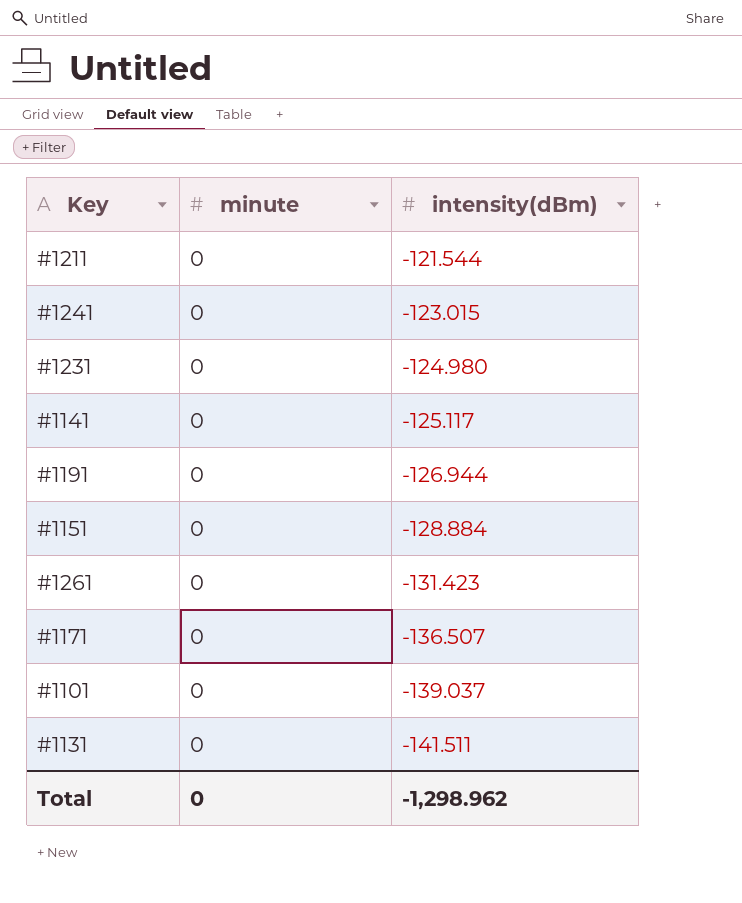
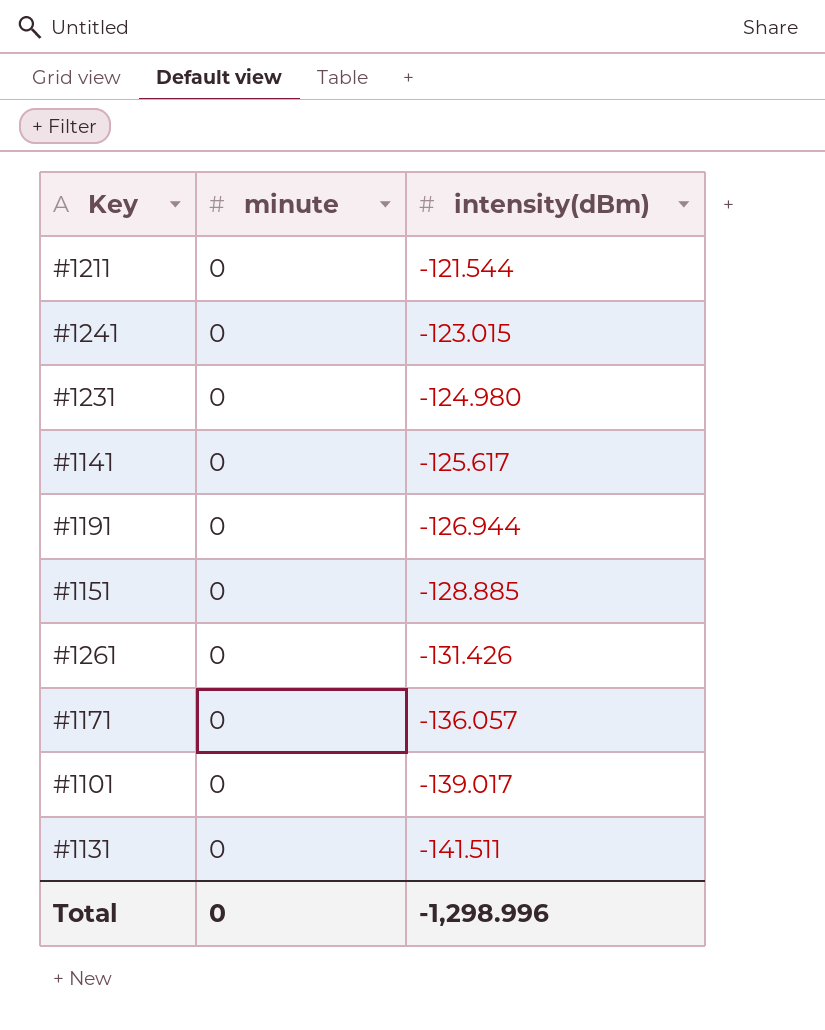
#1141 | intensity(dBm): -125.117 -> -125.617
#1151 | intensity(dBm): -128.884 -> -128.885
#1261 | intensity(dBm): -131.423 -> -131.426
#1171 | intensity(dBm): -136.507 -> -136.057
#1101 | intensity(dBm): -139.037 -> -139.017
Total | intensity(dBm): -1,298.962 -> -1,298.996

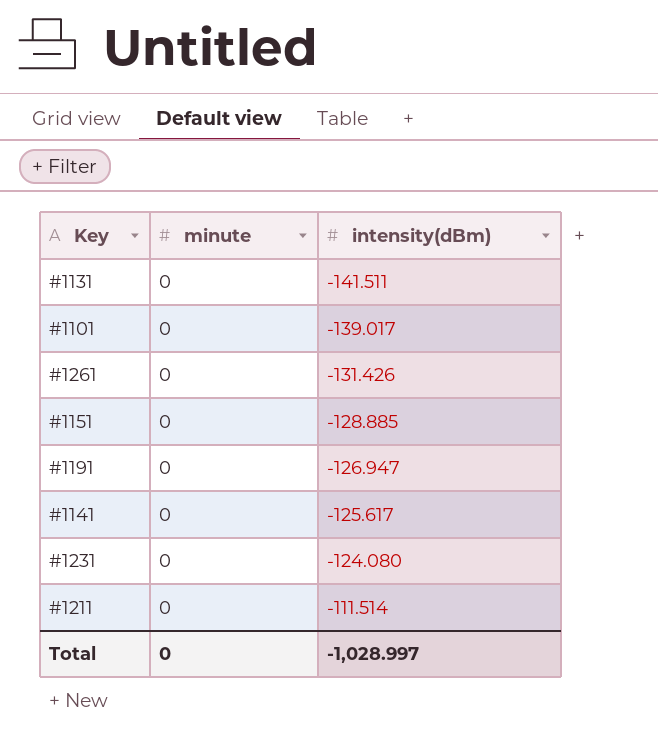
row order: intensity(dBm) descending -> intensity(dBm) ascending
row #1241: 0 | -123.015 -> none
row #1171: 0 | -136.057 -> none
#1191 | intensity(dBm): -126.944 -> -126.947
#1231 | intensity(dBm): -124.980 -> -124.080
#1211 | intensity(dBm): -121.544 -> -111.514
Total | intensity(dBm): -1,298.996 -> -1,028.997

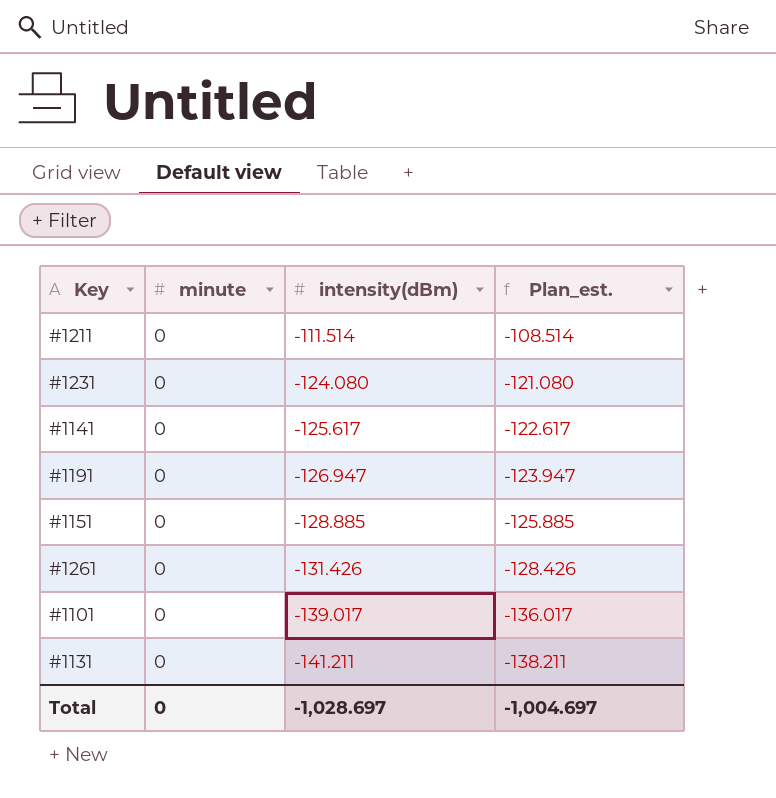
row order: intensity(dBm) ascending -> intensity(dBm) descending
column Plan_est. | formula: none -> [intensity(dBm)] + 3
#1131 | intensity(dBm): -141.511 -> -141.211
Total | intensity(dBm): -1,028.997 -> -1,028.697

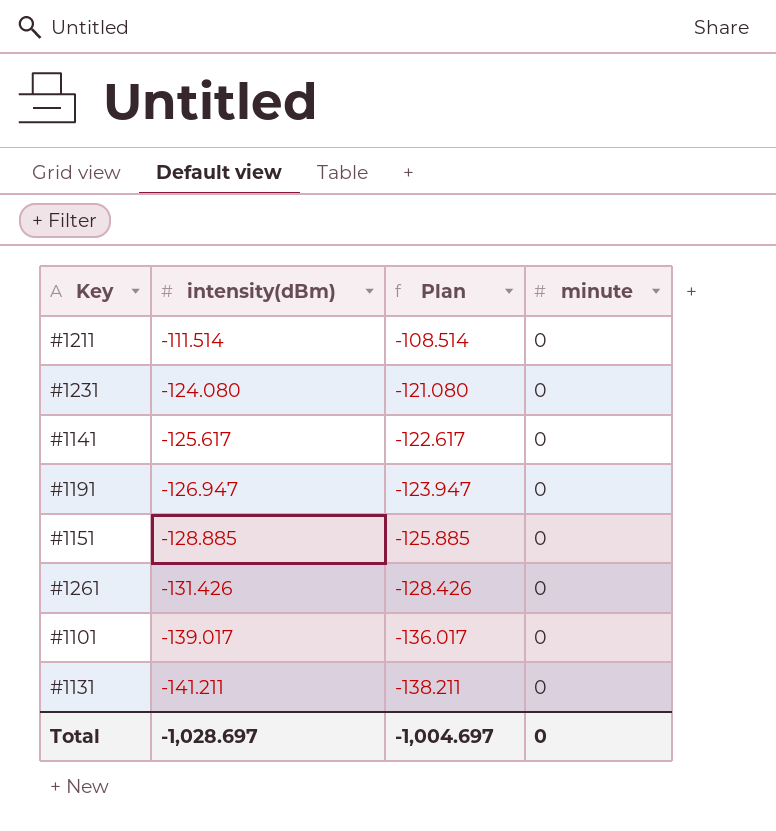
column name: Plan_est. -> Plan
column minute | position: 2 -> 4

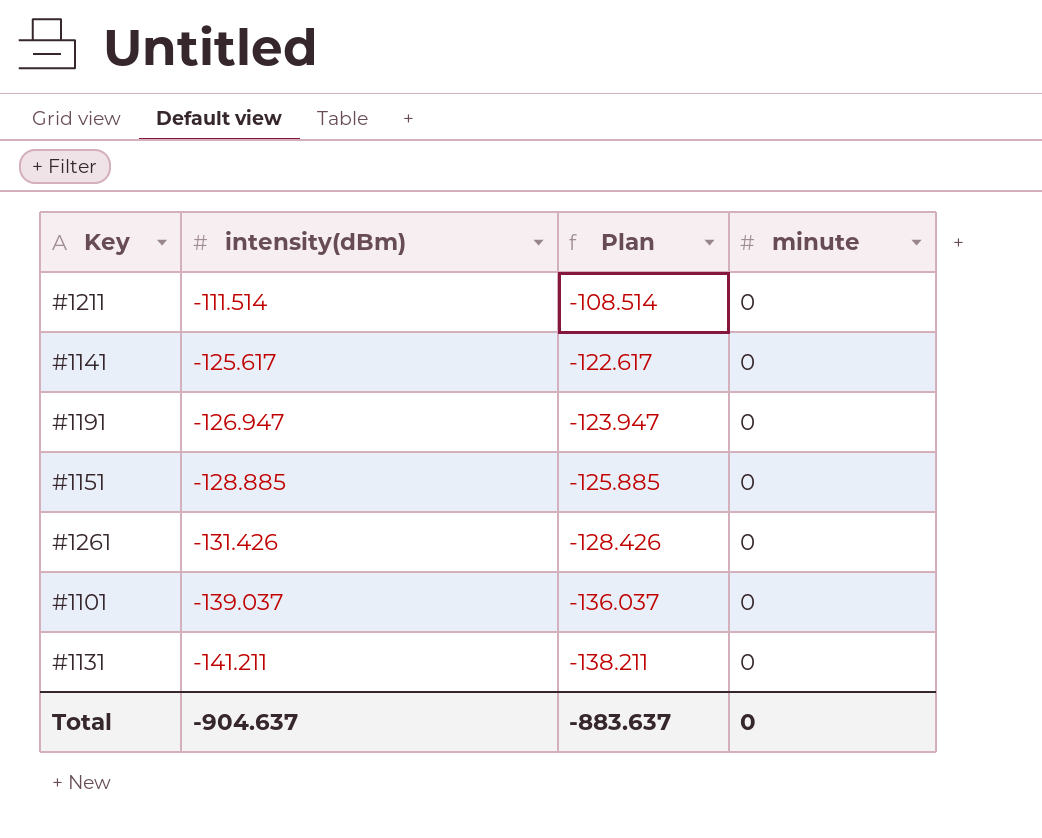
row #1231: -124.080 | -121.080 | 0 -> none
#1101 | intensity(dBm): -139.017 -> -139.037
#1101 | Plan: -136.017 -> -136.037
Total | intensity(dBm): -1,028.697 -> -904.637
Total | Plan: -1,004.697 -> -883.637

